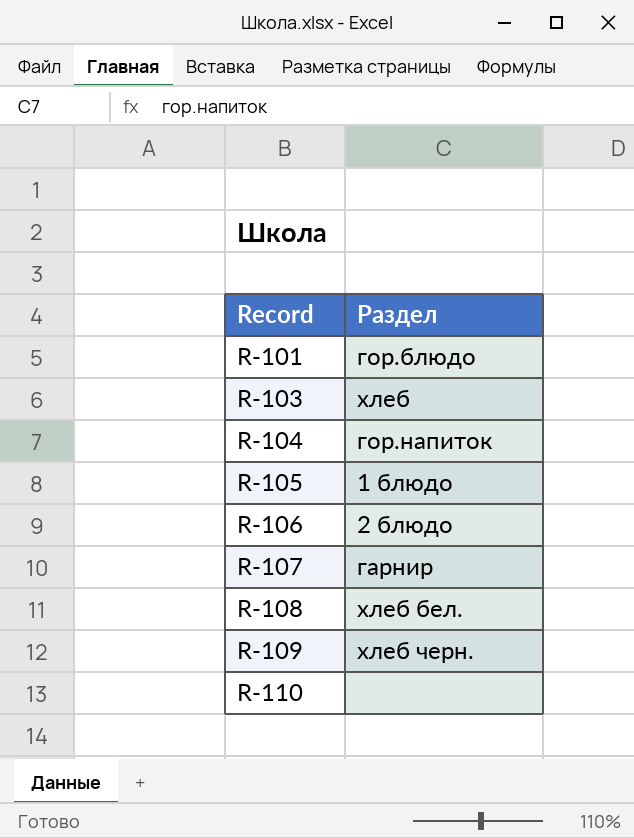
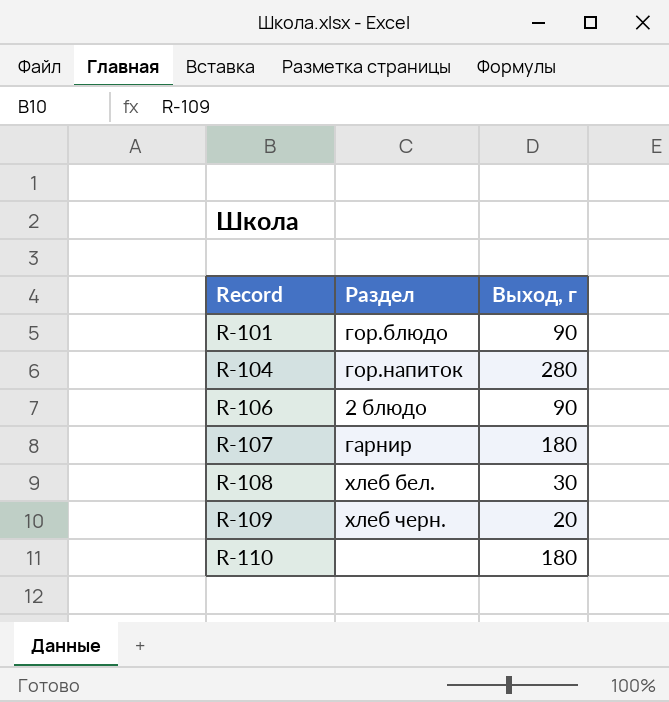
column Выход, г | position: none -> 3
row R-103: хлеб -> none
row R-105: 1 блюдо -> none

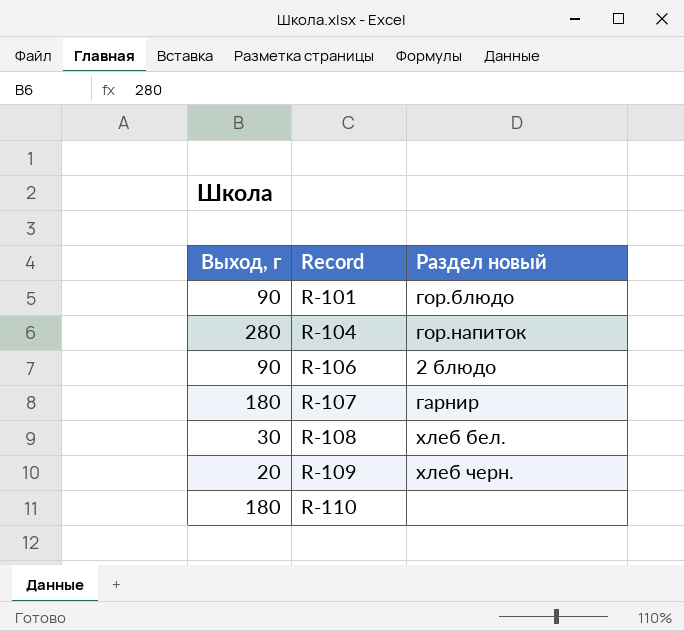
column Выход, г | position: 3 -> 1
column name: Раздел -> Раздел новый

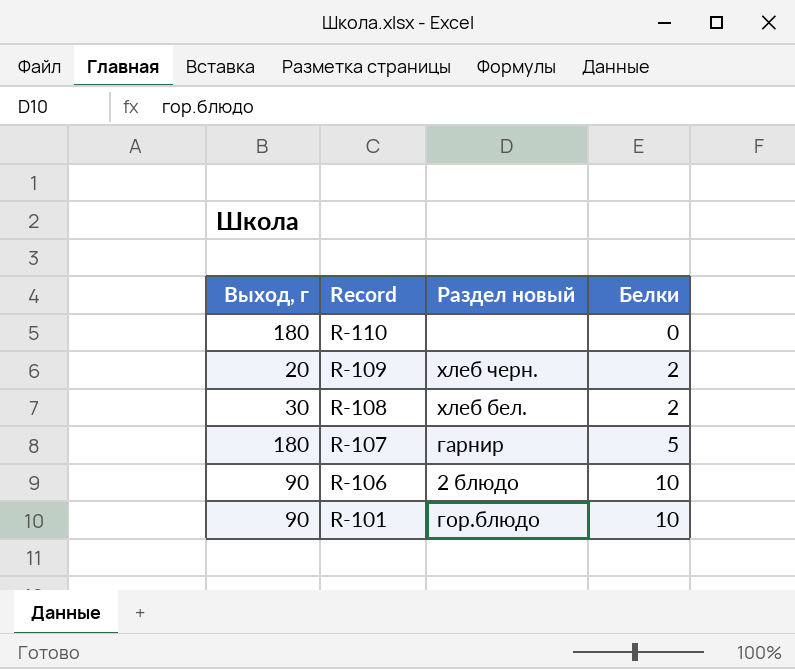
row order: Record ascending -> Record descending
column Белки | position: none -> 4
row R-104: 280 | гор.напиток -> none

